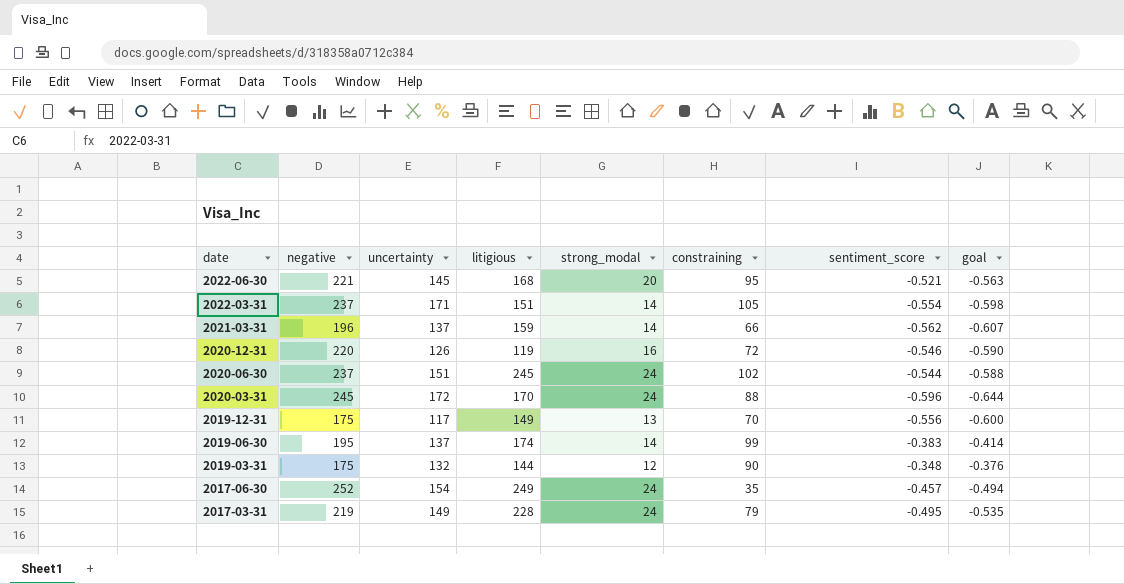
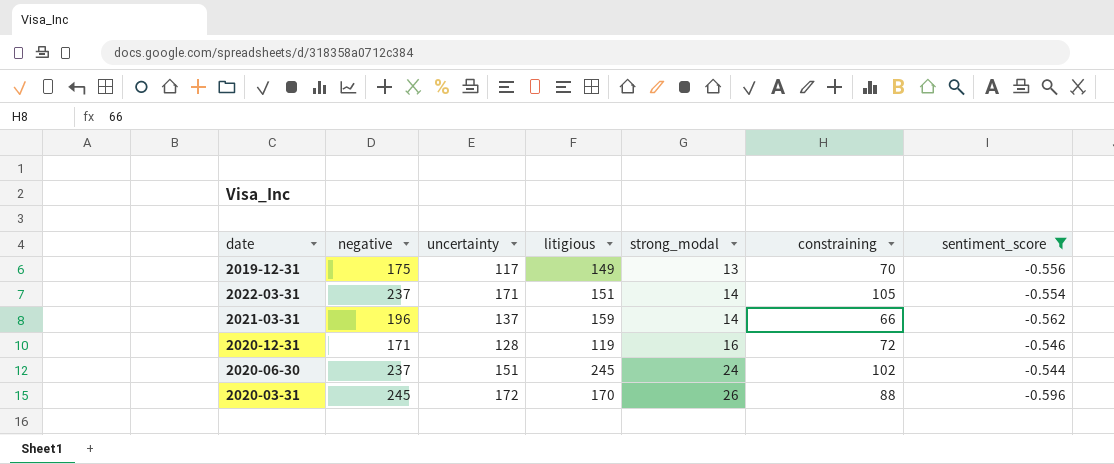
filter: none -> sentiment_score <= -0.544
row order: date descending -> strong_modal ascending
column goal | formula: [sentiment_score] * 1.08 -> none
2020-12-31 | negative: 220 -> 171
2020-12-31 | uncertainty: 126 -> 128
2020-03-31 | strong_modal: 24 -> 26

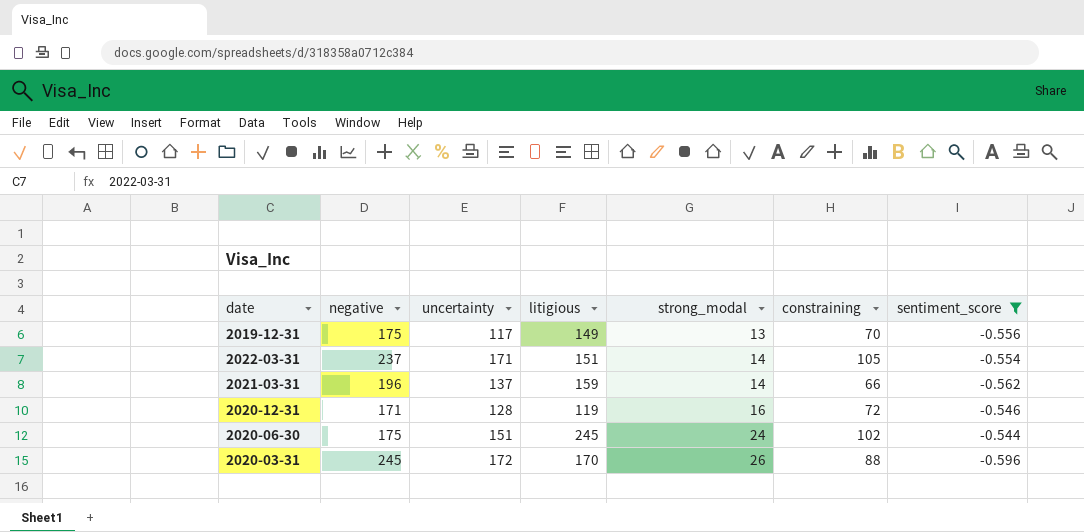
2020-06-30 | negative: 237 -> 175

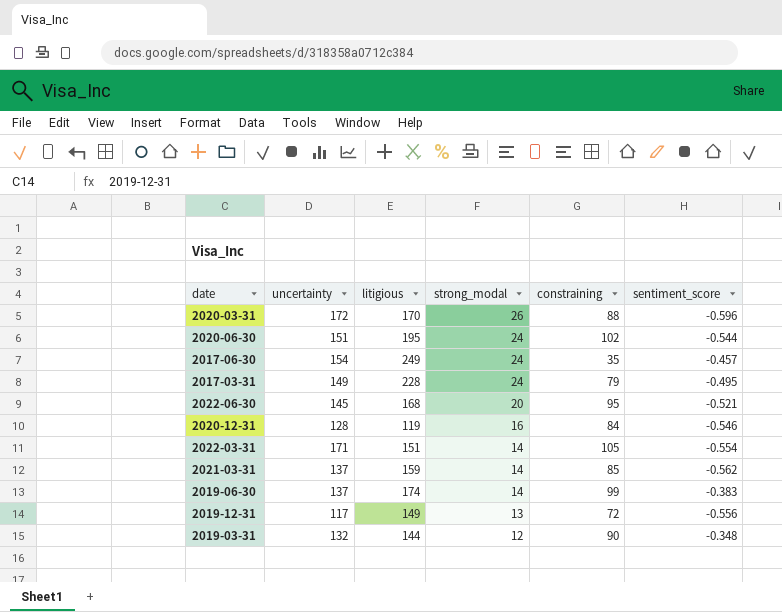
filter: sentiment_score <= -0.544 -> none
row order: strong_modal ascending -> strong_modal descending
column negative | position: 2 -> none
2020-06-30 | litigious: 245 -> 195
2020-12-31 | constraining: 72 -> 84
2021-03-31 | constraining: 66 -> 85
2019-12-31 | constraining: 70 -> 72

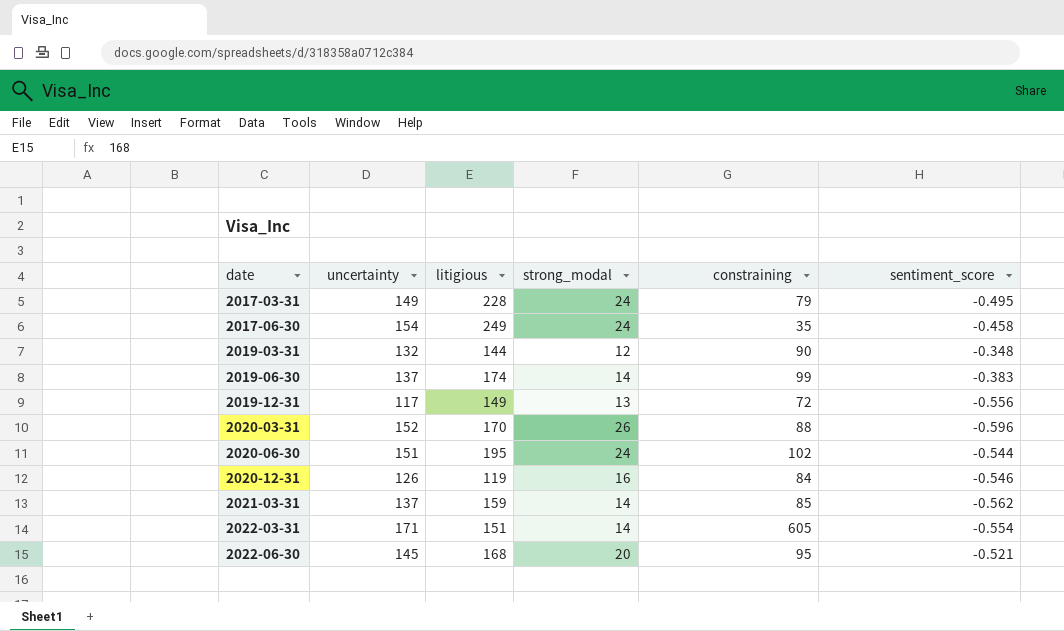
row order: strong_modal descending -> date ascending
2017-06-30 | sentiment_score: -0.457 -> -0.458
2020-03-31 | uncertainty: 172 -> 152
2020-12-31 | uncertainty: 128 -> 126
2022-03-31 | constraining: 105 -> 605

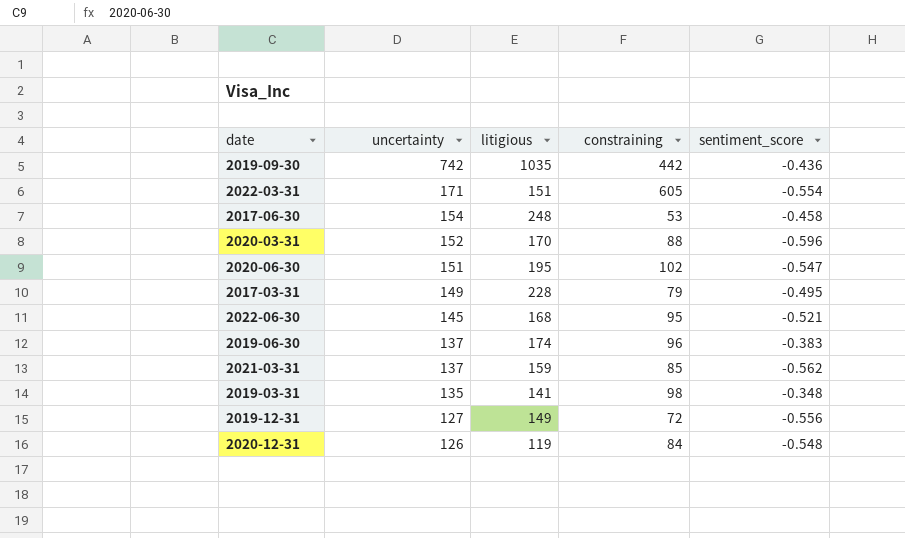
row order: date ascending -> uncertainty descending
column strong_modal | position: 4 -> none
row 2019-09-30: none -> 742 | 1035 | 442 | -0.436
2017-06-30 | litigious: 249 -> 248
2017-06-30 | constraining: 35 -> 53
2020-06-30 | sentiment_score: -0.544 -> -0.547
2019-06-30 | constraining: 99 -> 96
2019-03-31 | uncertainty: 132 -> 135
2019-03-31 | litigious: 144 -> 141
2019-03-31 | constraining: 90 -> 98
2019-12-31 | uncertainty: 117 -> 127
2020-12-31 | sentiment_score: -0.546 -> -0.548

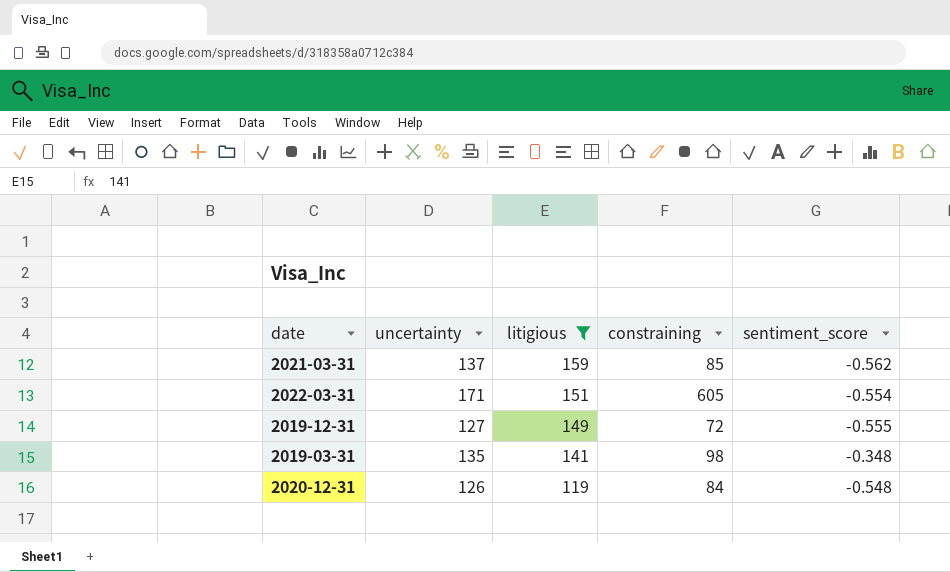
filter: none -> litigious <= 159
row order: uncertainty descending -> litigious descending
2019-12-31 | sentiment_score: -0.556 -> -0.555

